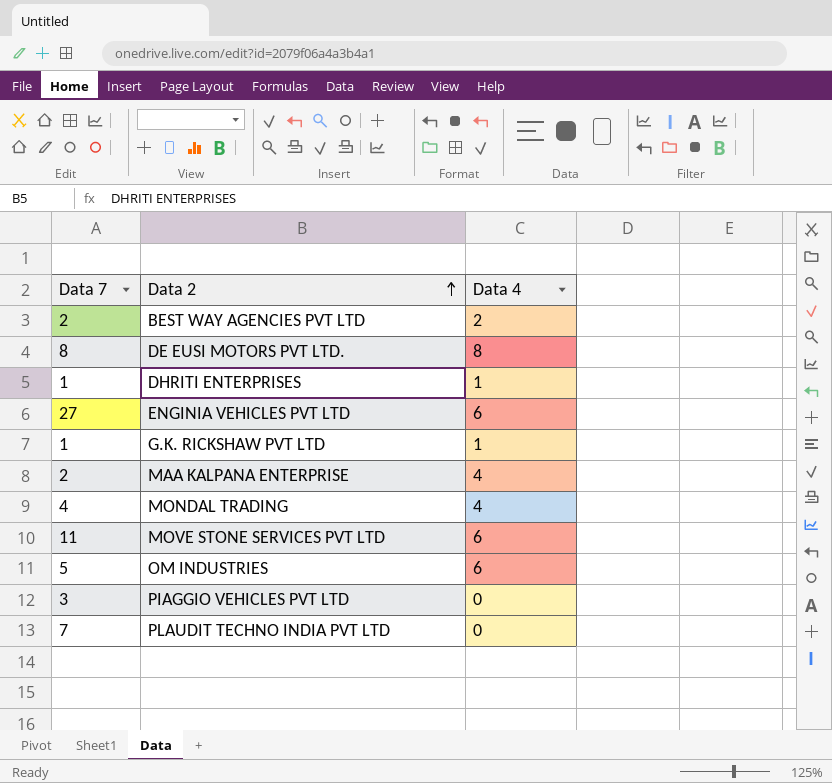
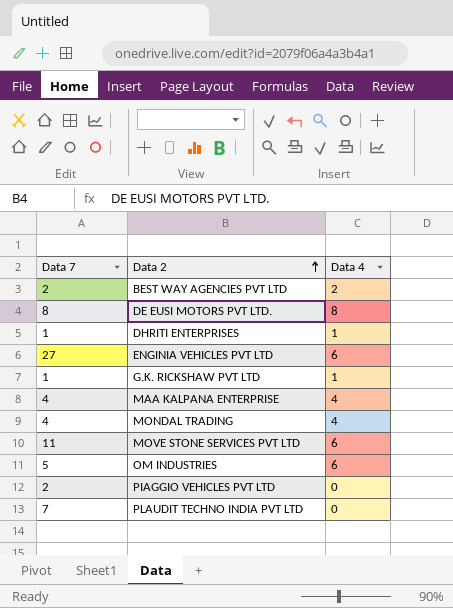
MAA KALPANA ENTERPRISE | Data 7: 2 -> 4
PIAGGIO VEHICLES PVT LTD | Data 7: 3 -> 2

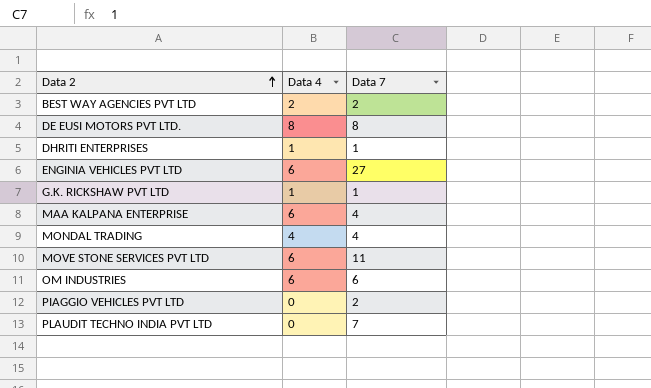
column Data 7 | position: 1 -> 3
MAA KALPANA ENTERPRISE | Data 4: 4 -> 6
OM INDUSTRIES | Data 7: 5 -> 6

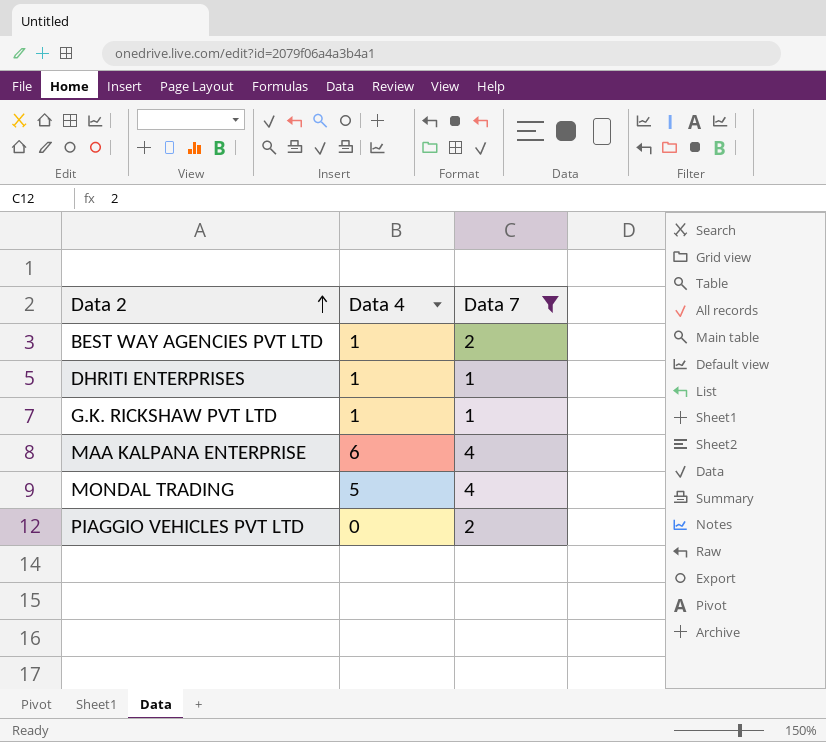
filter: none -> Data 7 <= 4
BEST WAY AGENCIES PVT LTD | Data 4: 2 -> 1
MONDAL TRADING | Data 4: 4 -> 5

